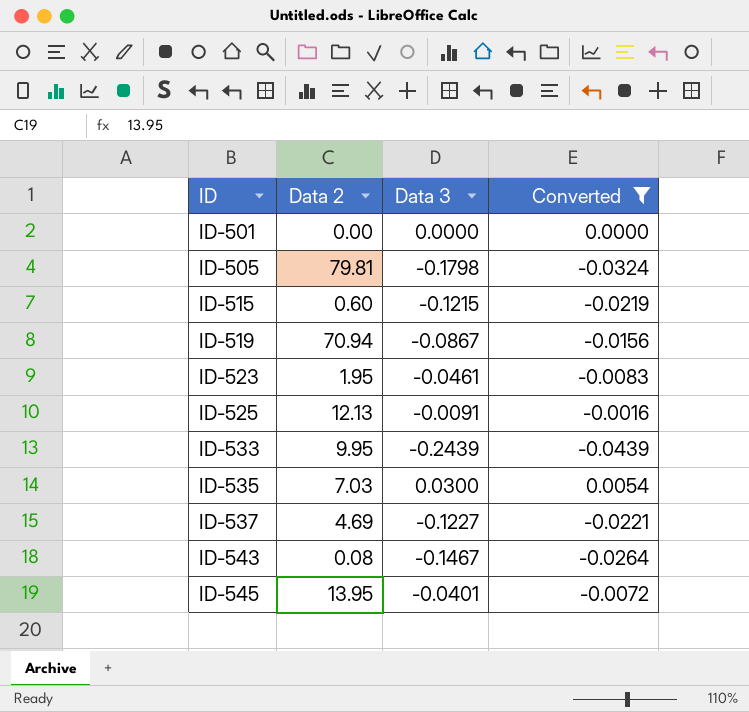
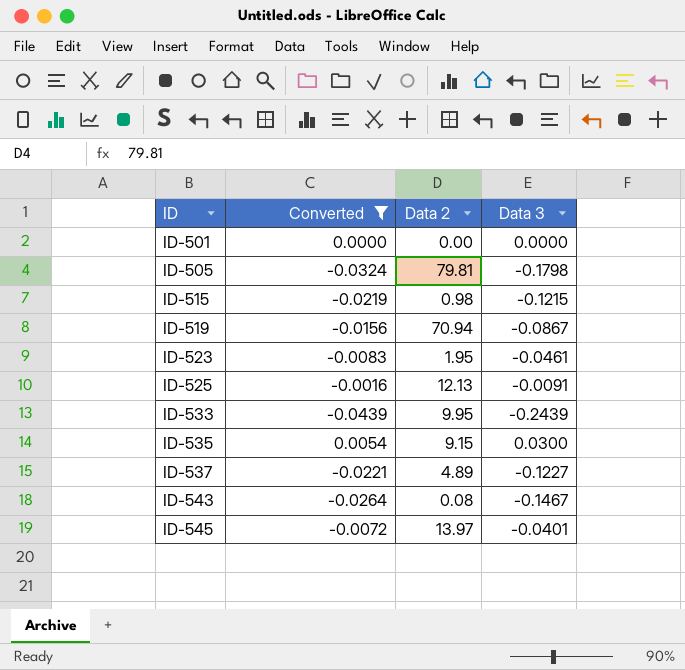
column Converted | position: 4 -> 2
ID-515 | Data 2: 0.60 -> 0.98
ID-535 | Data 2: 7.03 -> 9.15
ID-537 | Data 2: 4.69 -> 4.89
ID-545 | Data 2: 13.95 -> 13.97

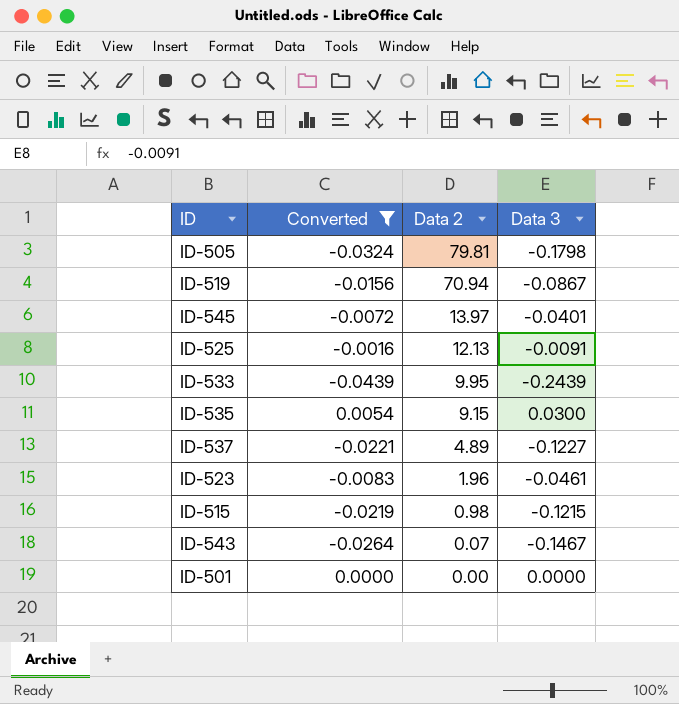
row order: ID ascending -> Data 2 descending
ID-523 | Data 2: 1.95 -> 1.96
ID-543 | Data 2: 0.08 -> 0.07

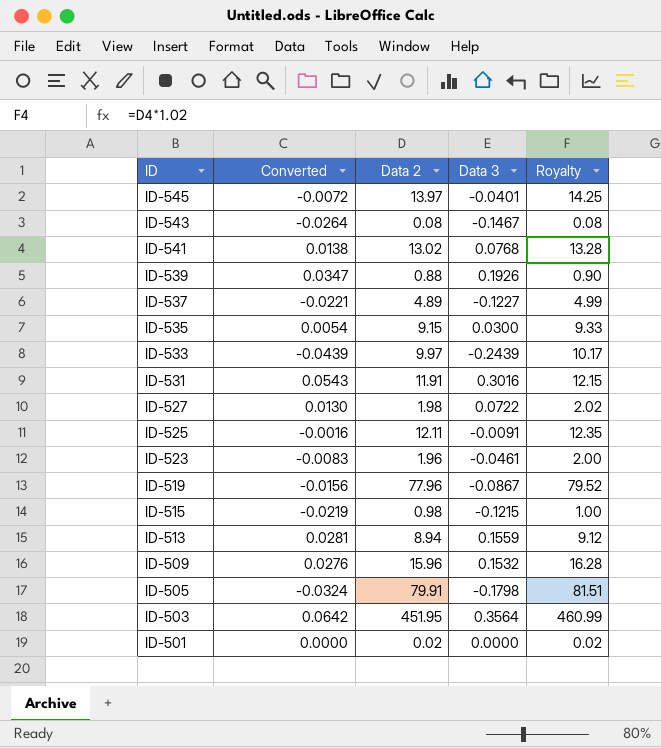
filter: Converted <= 0.0054 -> none
row order: Data 2 descending -> ID descending
column Royalty | formula: none -> [Data 2] * 1.02
ID-543 | Data 2: 0.07 -> 0.08
ID-533 | Data 2: 9.95 -> 9.97
ID-525 | Data 2: 12.13 -> 12.11
ID-519 | Data 2: 70.94 -> 77.96
ID-505 | Data 2: 79.81 -> 79.91
ID-501 | Data 2: 0.00 -> 0.02

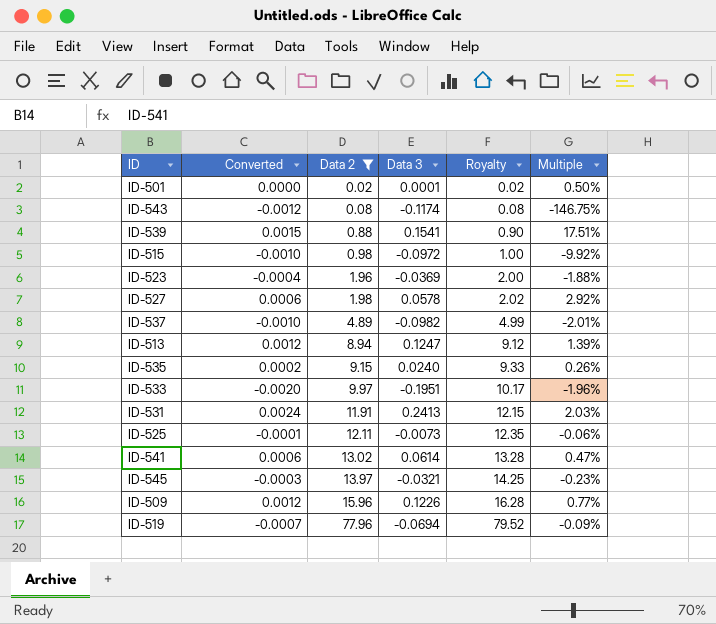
filter: none -> Data 2 <= 77.96
row order: ID descending -> Data 2 ascending
column Converted | formula: [Data 3] * 0.18 -> [Data 3] * 0.01
column Multiple | formula: none -> [Data 3] / [Data 2]
ID-501 | Data 3: 0.0000 -> 0.0001
ID-543 | Data 3: -0.1467 -> -0.1174
ID-539 | Data 3: 0.1926 -> 0.1541
ID-515 | Data 3: -0.1215 -> -0.0972
ID-523 | Data 3: -0.0461 -> -0.0369
ID-527 | Data 3: 0.0722 -> 0.0578
ID-537 | Data 3: -0.1227 -> -0.0982
ID-513 | Data 3: 0.1559 -> 0.1247
ID-535 | Data 3: 0.0300 -> 0.0240
ID-533 | Data 3: -0.2439 -> -0.1951
ID-531 | Data 3: 0.3016 -> 0.2413
ID-525 | Data 3: -0.0091 -> -0.0073
ID-541 | Data 3: 0.0768 -> 0.0614
ID-545 | Data 3: -0.0401 -> -0.0321
ID-509 | Data 3: 0.1532 -> 0.1226
ID-519 | Data 3: -0.0867 -> -0.0694

